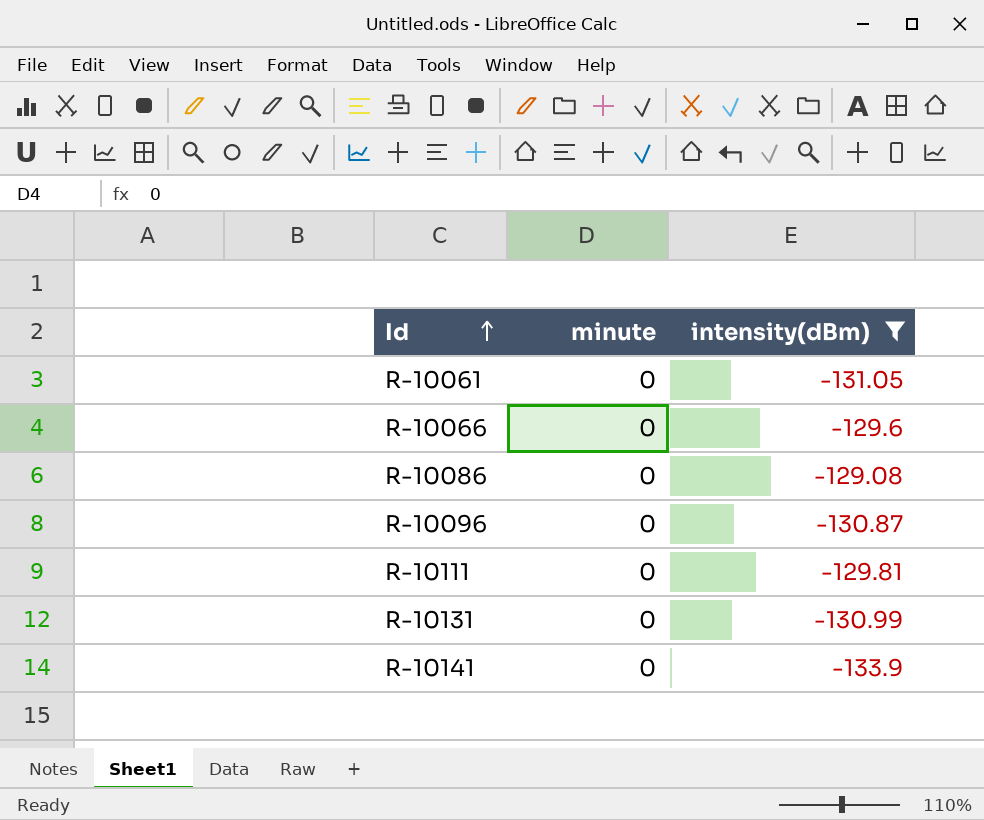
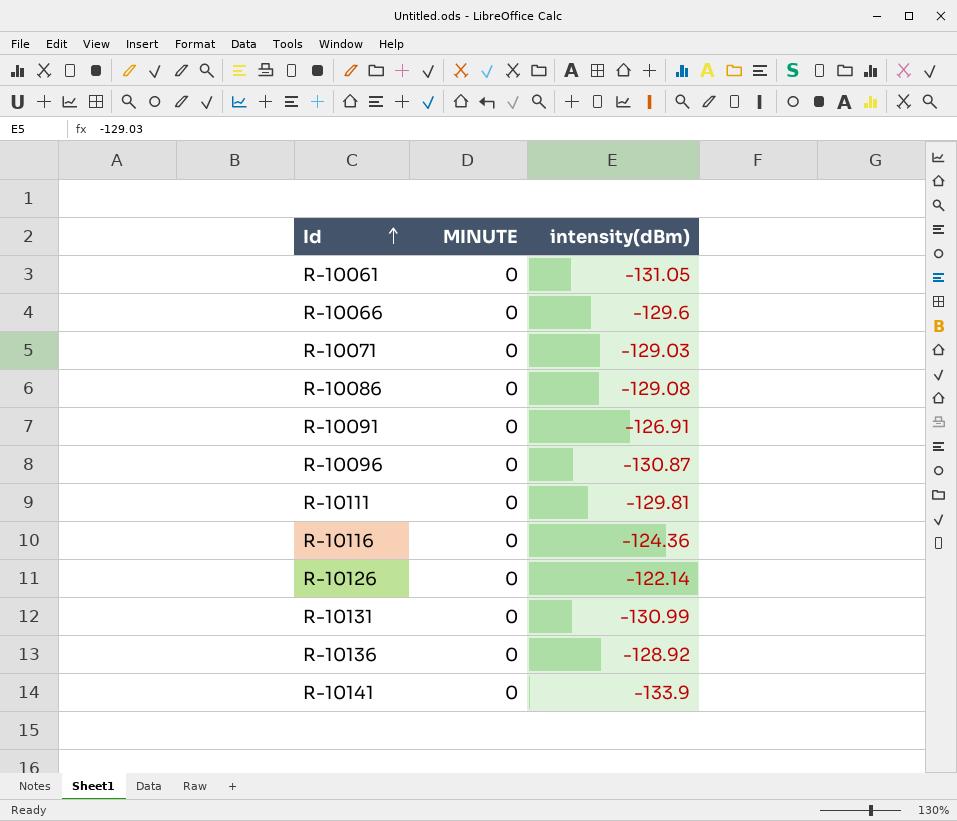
filter: intensity(dBm) <= -129.08 -> none
column name: minute -> MINUTE

